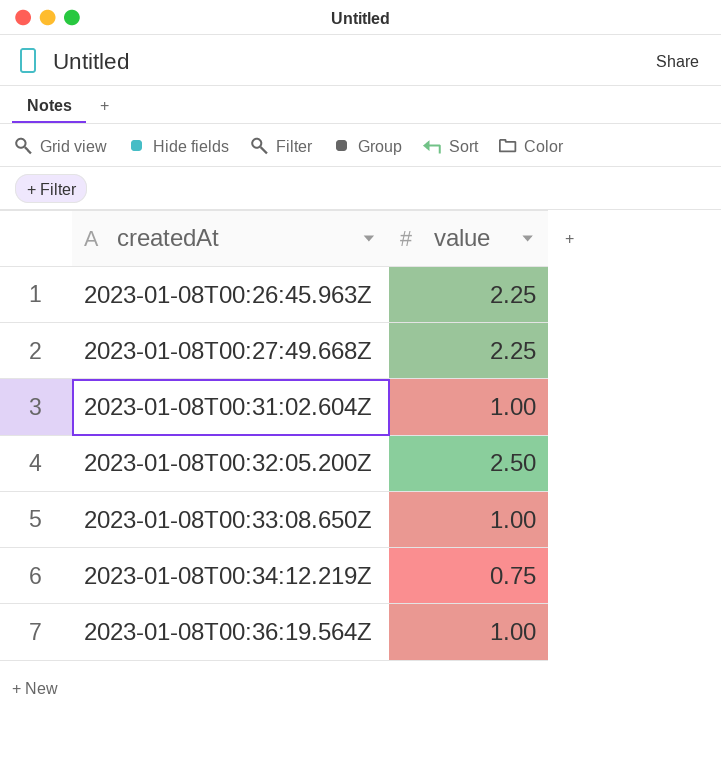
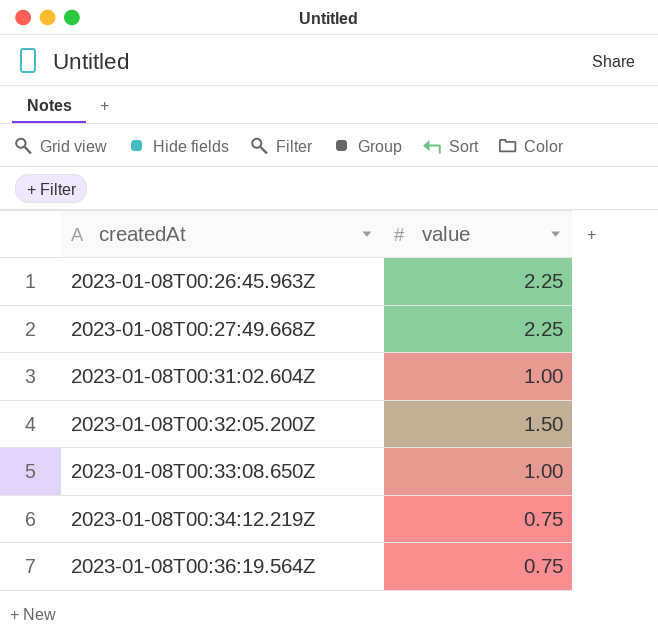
2023-01-08T00:32:05.200Z | value: 2.50 -> 1.50
2023-01-08T00:36:19.564Z | value: 1.00 -> 0.75

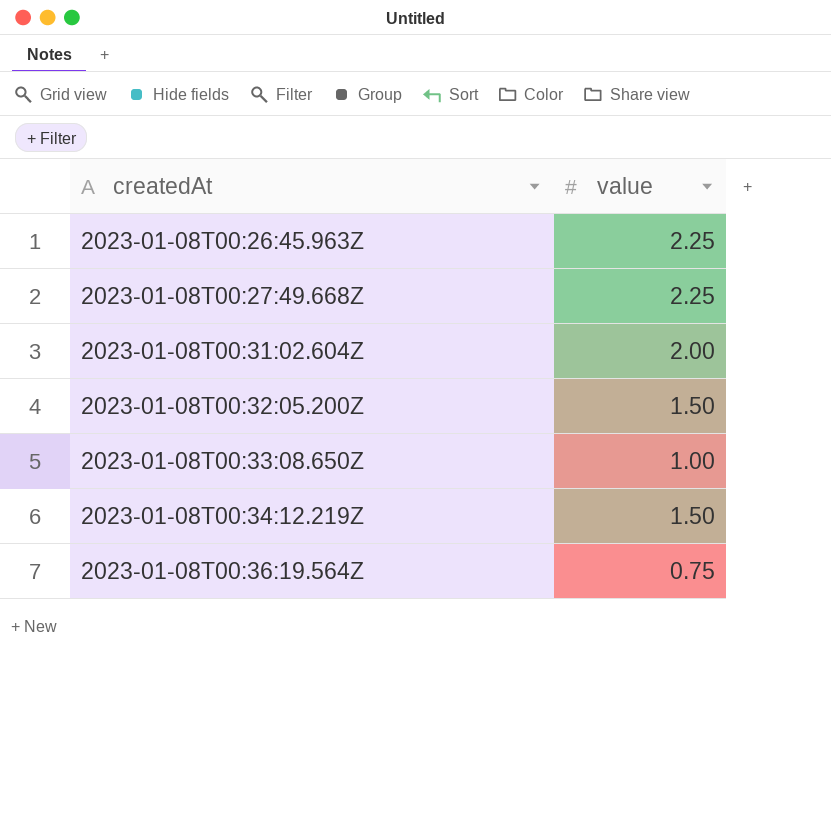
2023-01-08T00:31:02.604Z | value: 1.00 -> 2.00
2023-01-08T00:34:12.219Z | value: 0.75 -> 1.50

